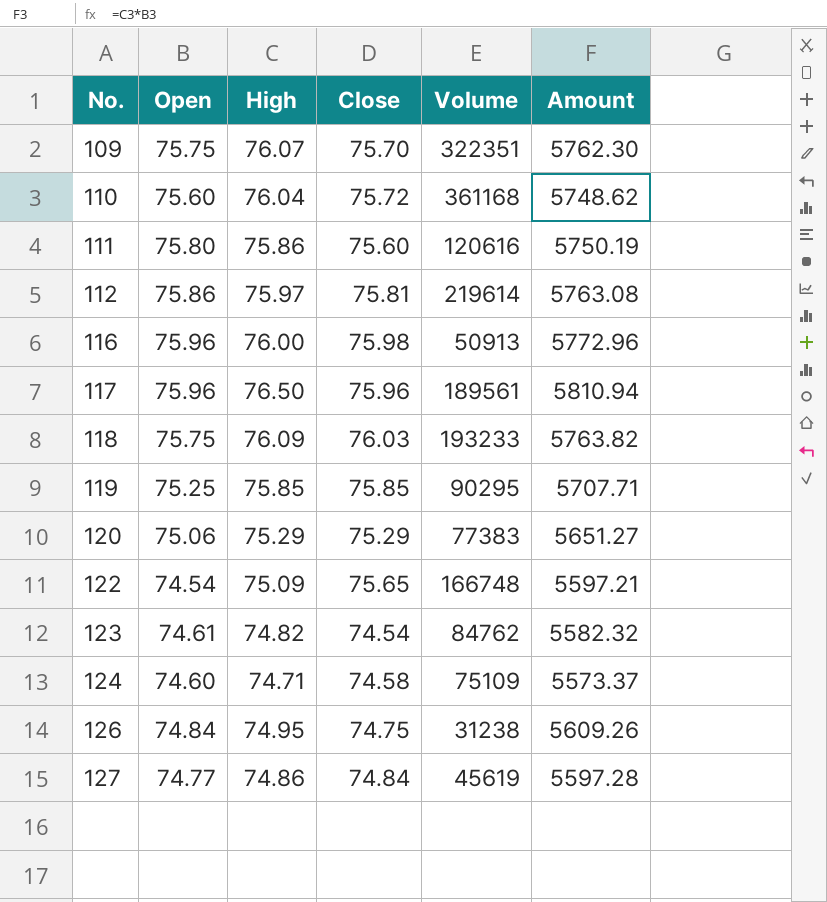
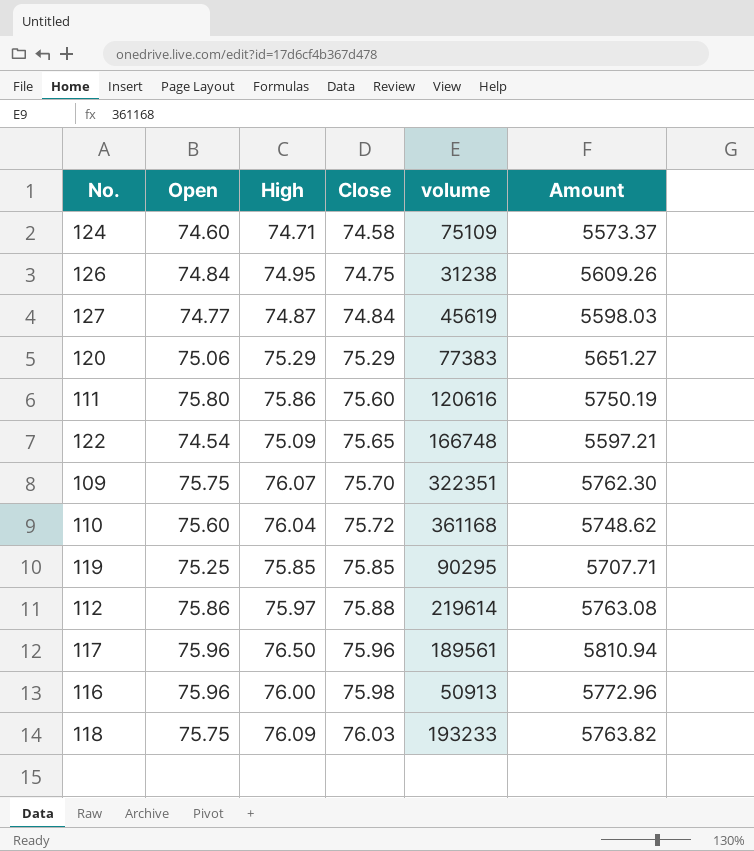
row order: No. ascending -> Close ascending
column name: Volume -> volume
row 123: 74.61 | 74.82 | 74.54 | 84762 | 5582.32 -> none
127 | High: 74.86 -> 74.87
127 | Amount: 5597.28 -> 5598.03
112 | Close: 75.81 -> 75.88

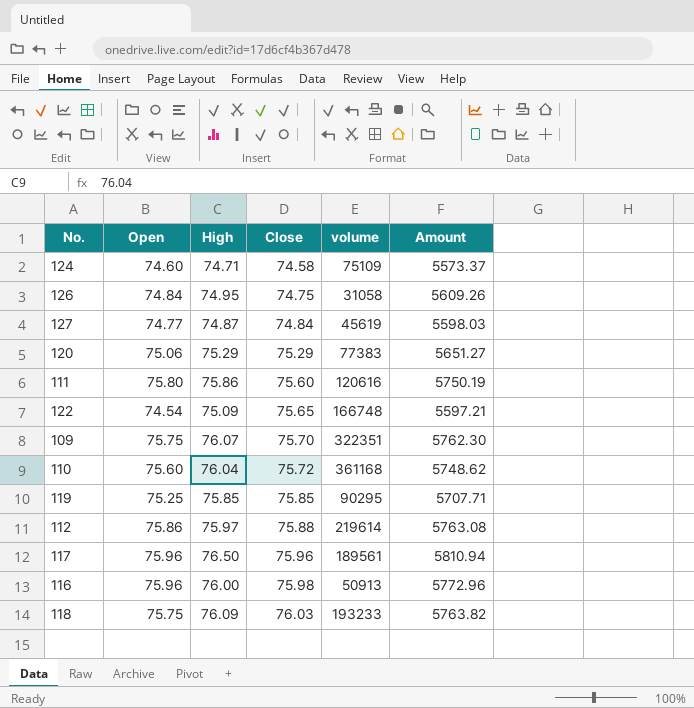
126 | volume: 31238 -> 31058

